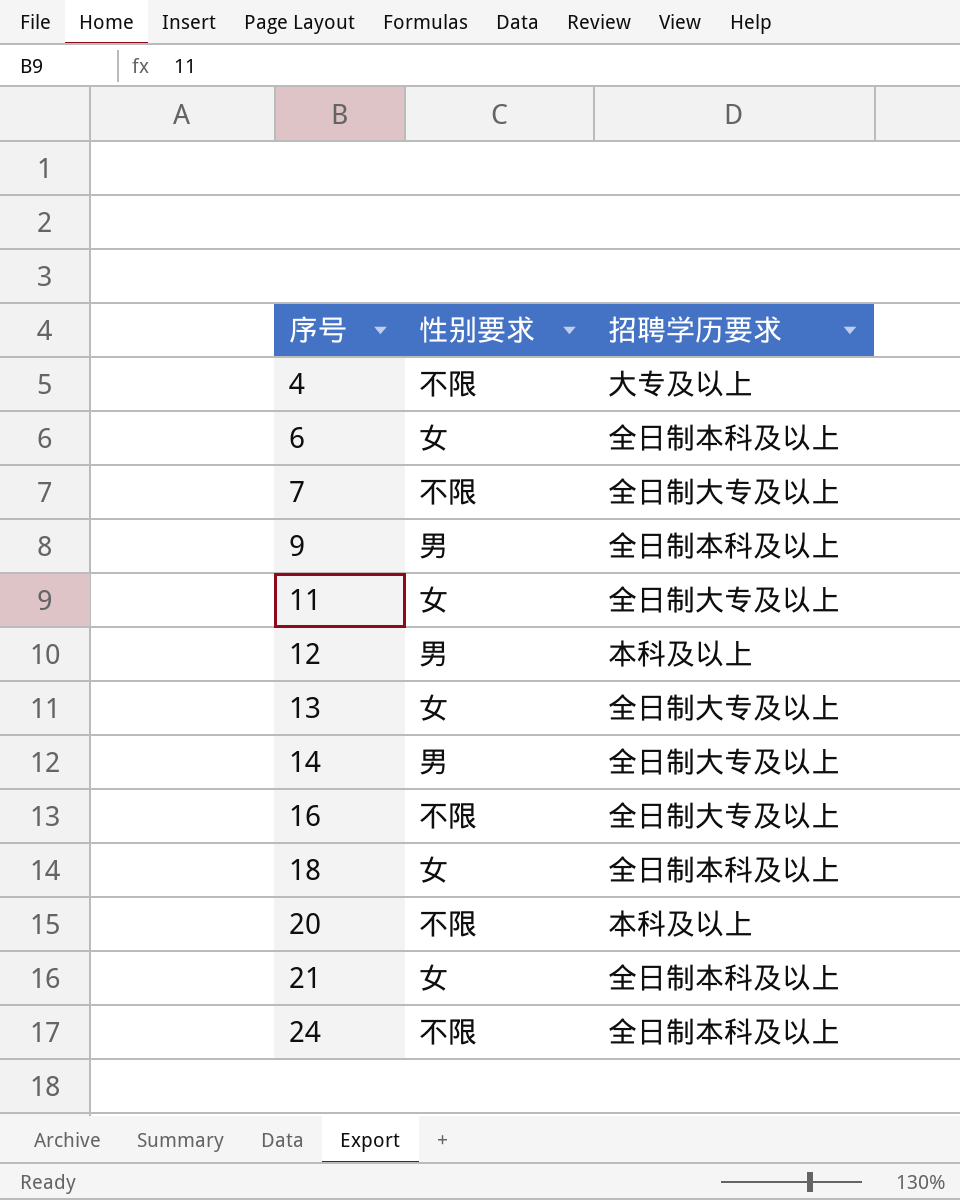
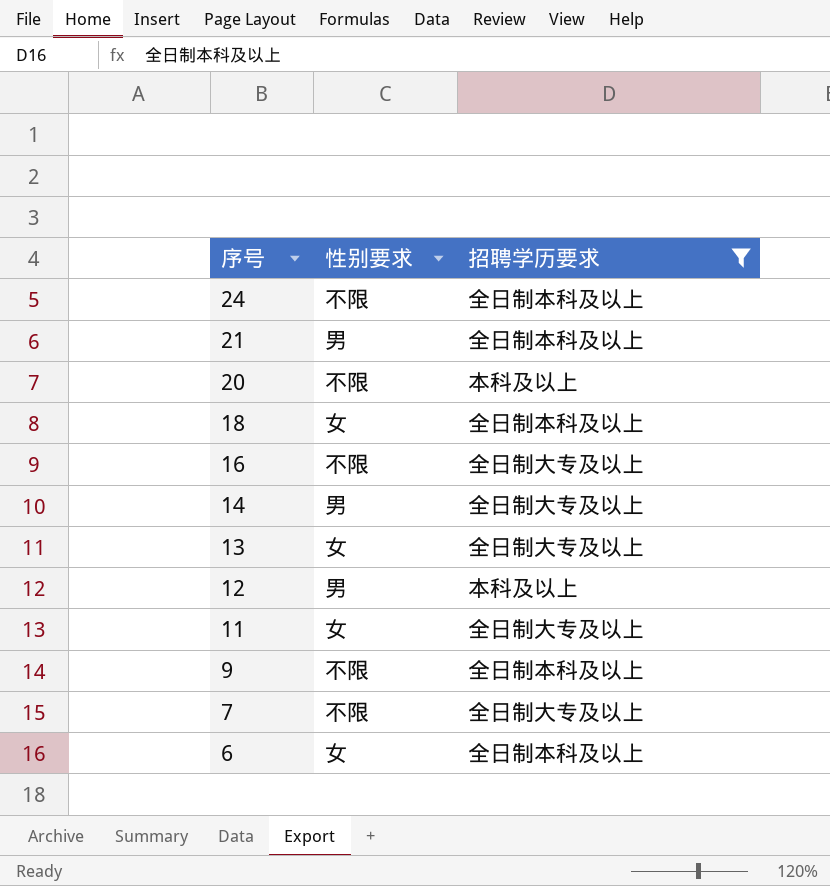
filter: none -> 招聘学历要求 != 大专及以上
row order: 序号 ascending -> 序号 descending
21 | 性别要求: 女 -> 男
9 | 性别要求: 男 -> 不限

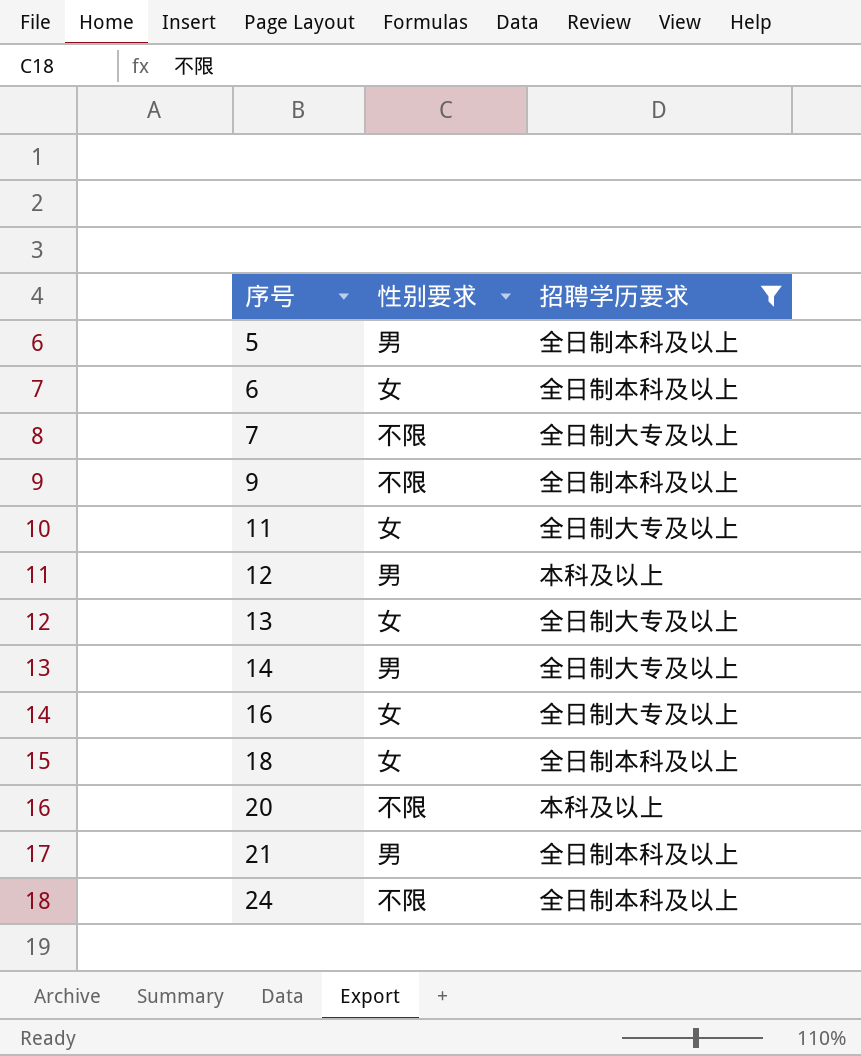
row order: 序号 descending -> 序号 ascending
row 5: none -> 男 | 全日制本科及以上
16 | 性别要求: 不限 -> 女

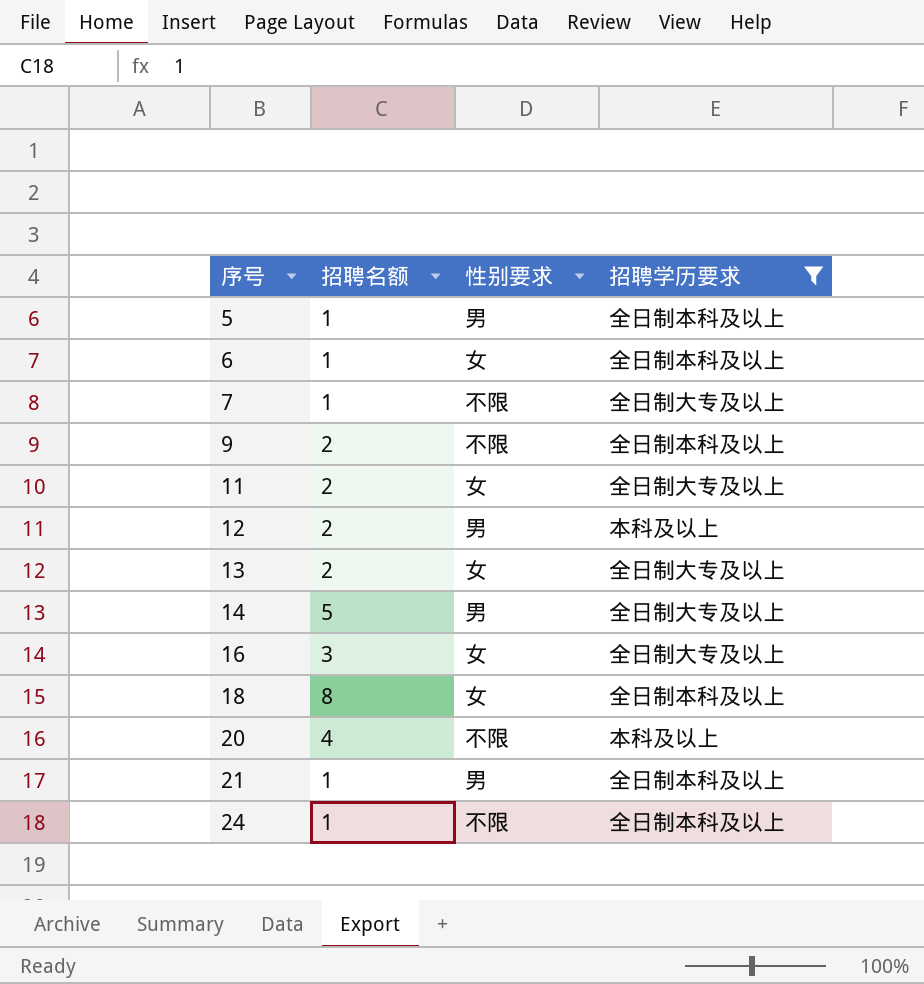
column 招聘名额 | position: none -> 2

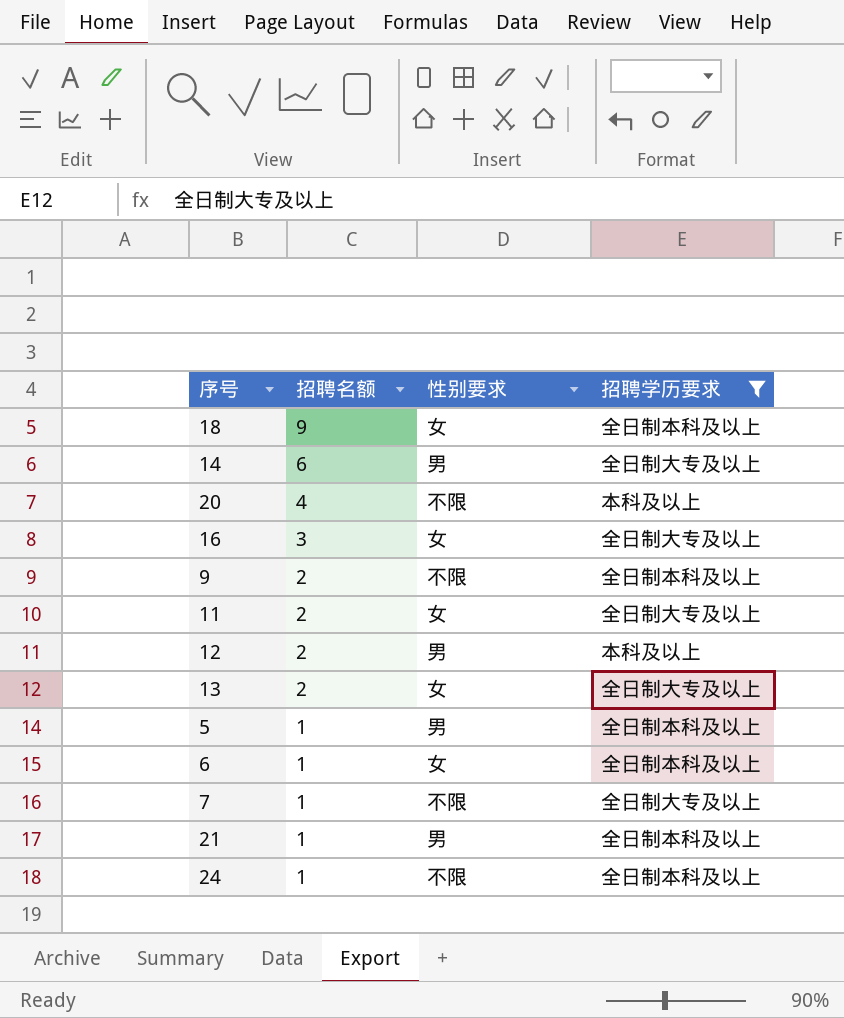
row order: 序号 ascending -> 招聘名额 descending
18 | 招聘名额: 8 -> 9
14 | 招聘名额: 5 -> 6

